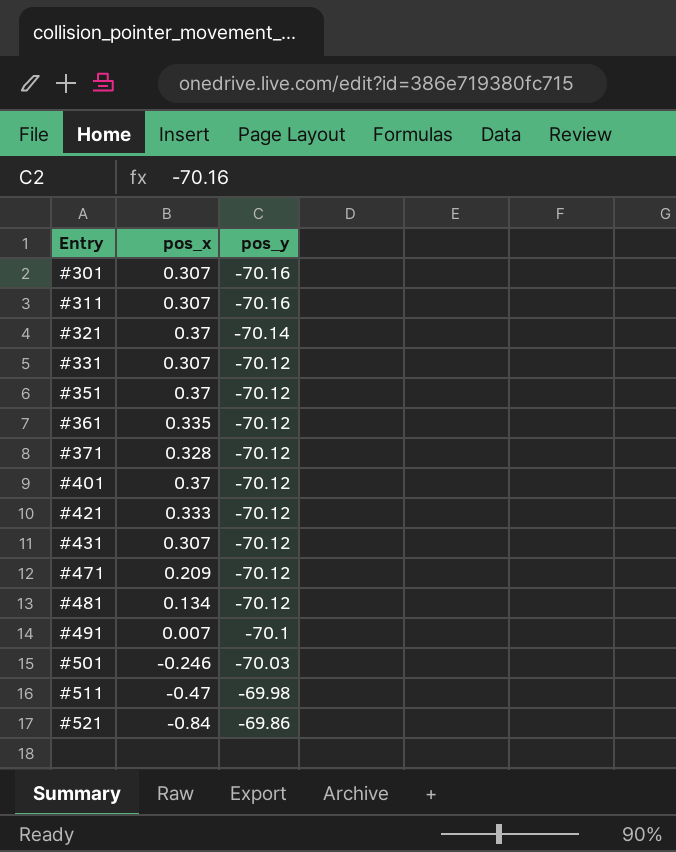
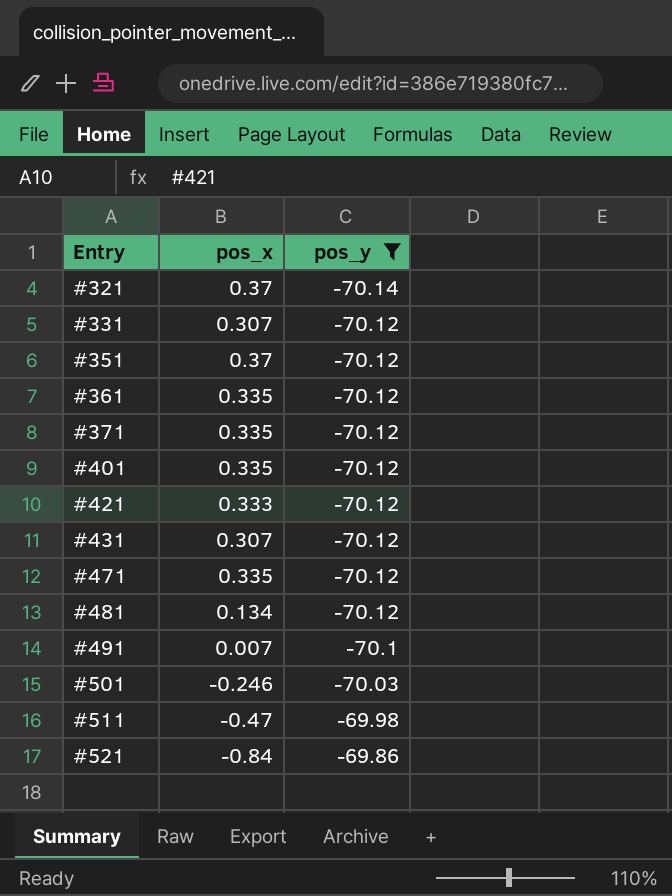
filter: none -> pos_y != -70.16
#371 | pos_x: 0.328 -> 0.335
#401 | pos_x: 0.37 -> 0.335
#471 | pos_x: 0.209 -> 0.335

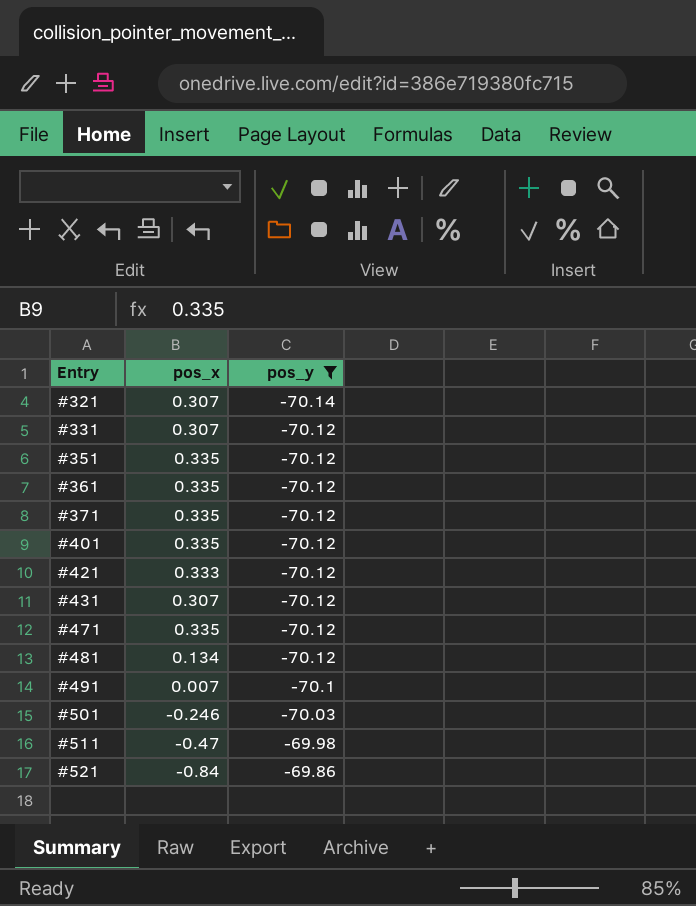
#321 | pos_x: 0.37 -> 0.307
#351 | pos_x: 0.37 -> 0.335

